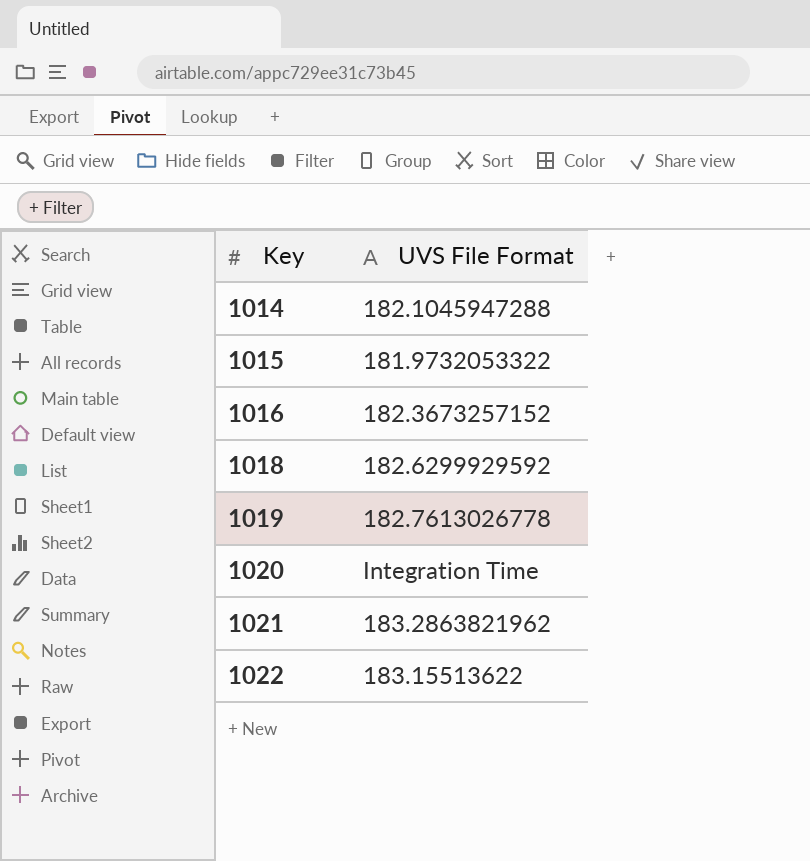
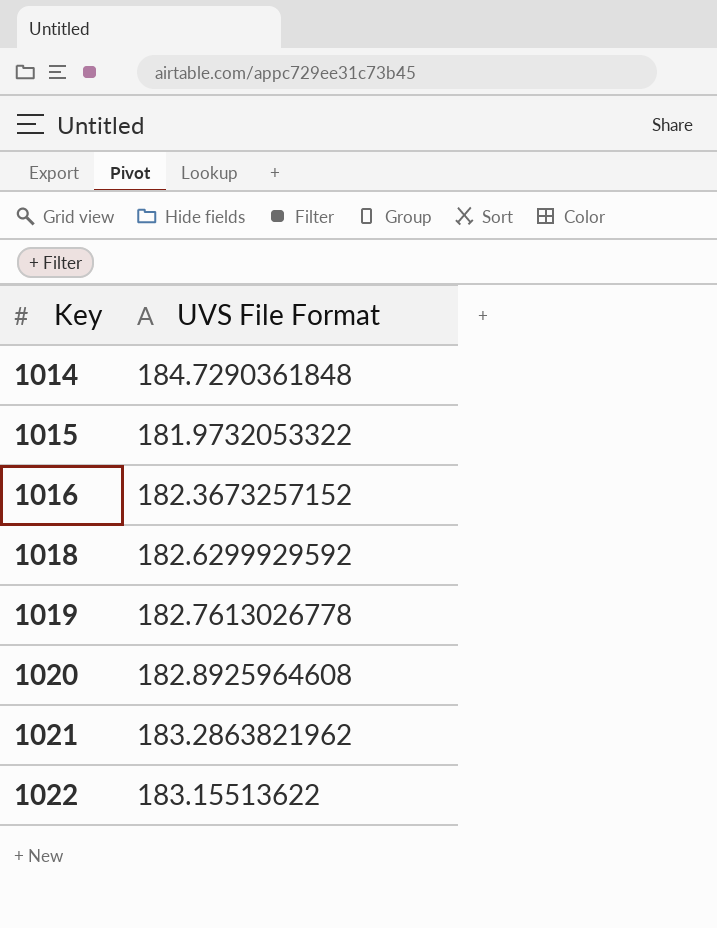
1014 | UVS File Format: 182.1045947288 -> 184.7290361848
1020 | UVS File Format: Integration Time -> 182.8925964608

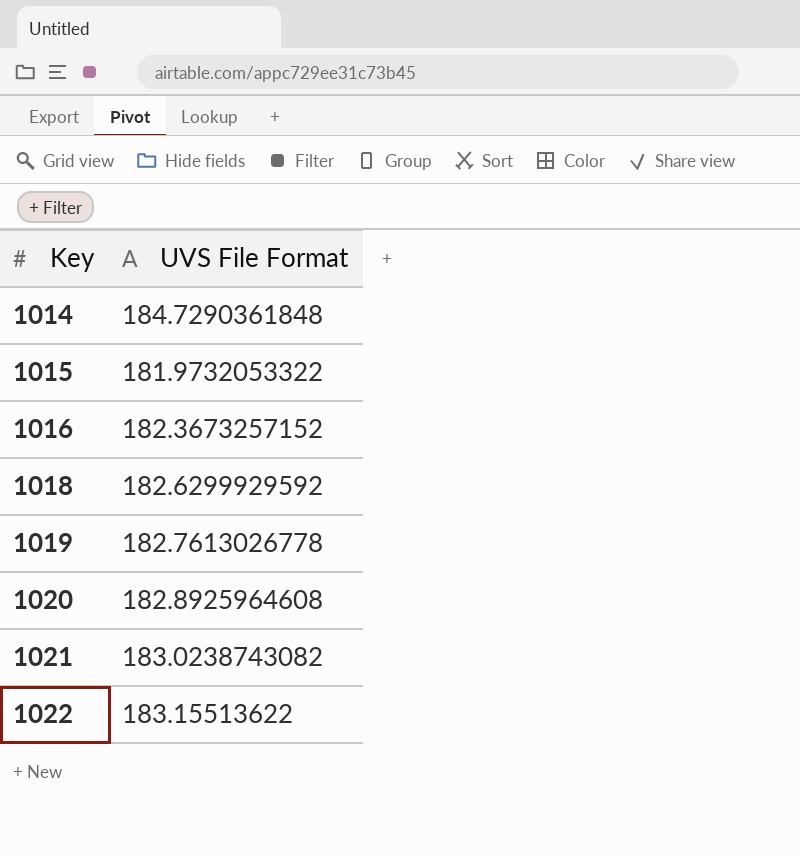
1021 | UVS File Format: 183.2863821962 -> 183.0238743082

